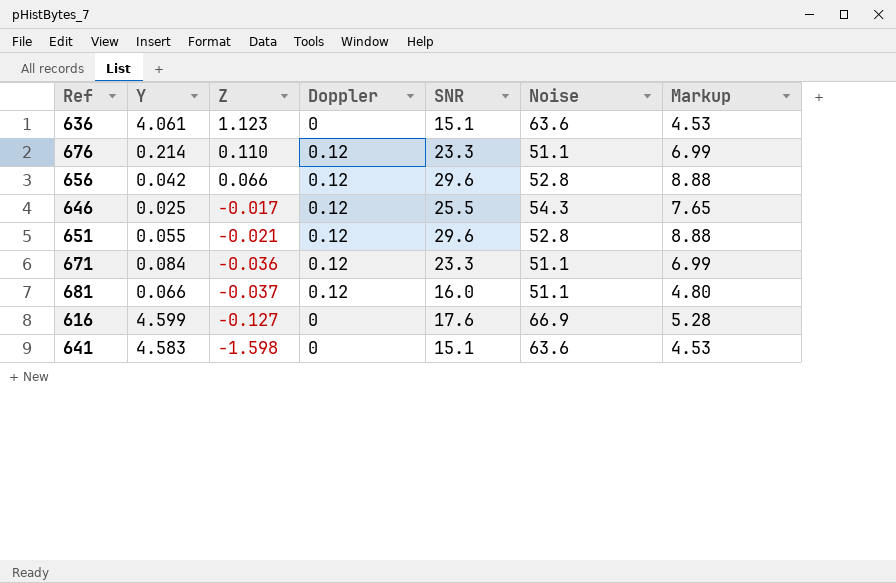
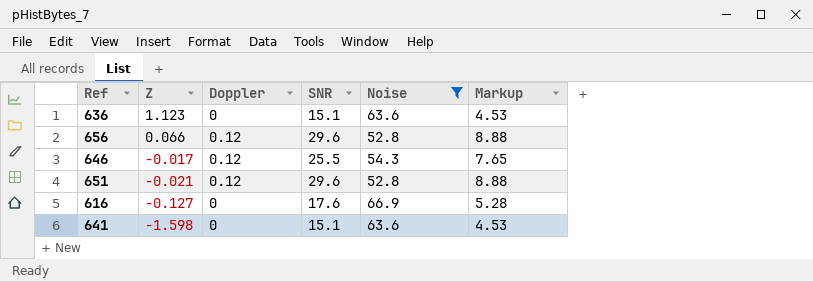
filter: none -> Noise != 51.1
column Y | position: 2 -> none

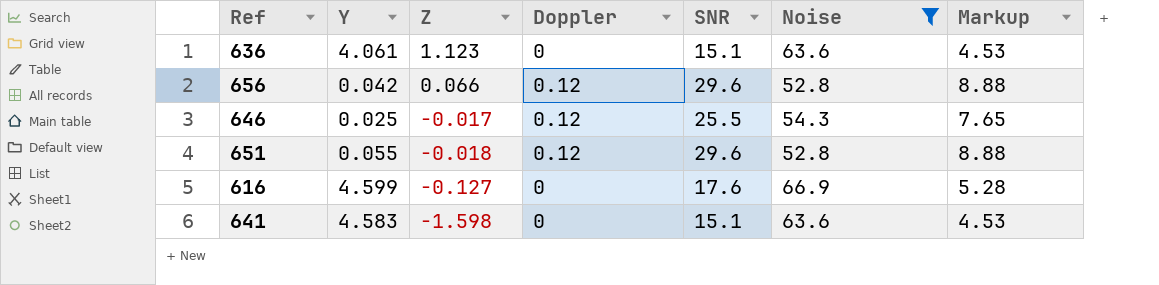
column Y | position: none -> 2
651 | Z: -0.021 -> -0.018

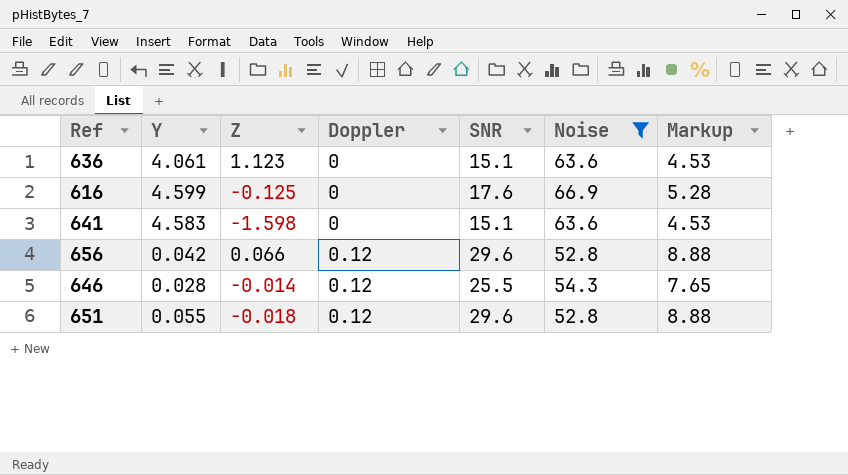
row order: Z descending -> Doppler ascending
616 | Z: -0.127 -> -0.125
646 | Y: 0.025 -> 0.028
646 | Z: -0.017 -> -0.014

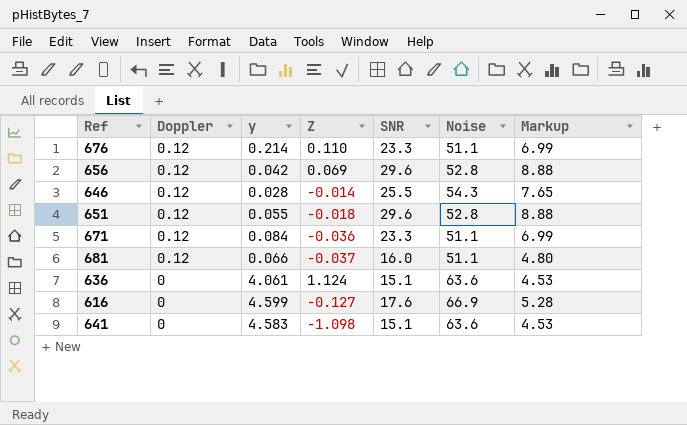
filter: Noise != 51.1 -> none
row order: Doppler ascending -> Doppler descending
column Doppler | position: 4 -> 2
column name: Y -> y
656 | Z: 0.066 -> 0.069
636 | Z: 1.123 -> 1.124
616 | Z: -0.125 -> -0.127
641 | Z: -1.598 -> -1.098

